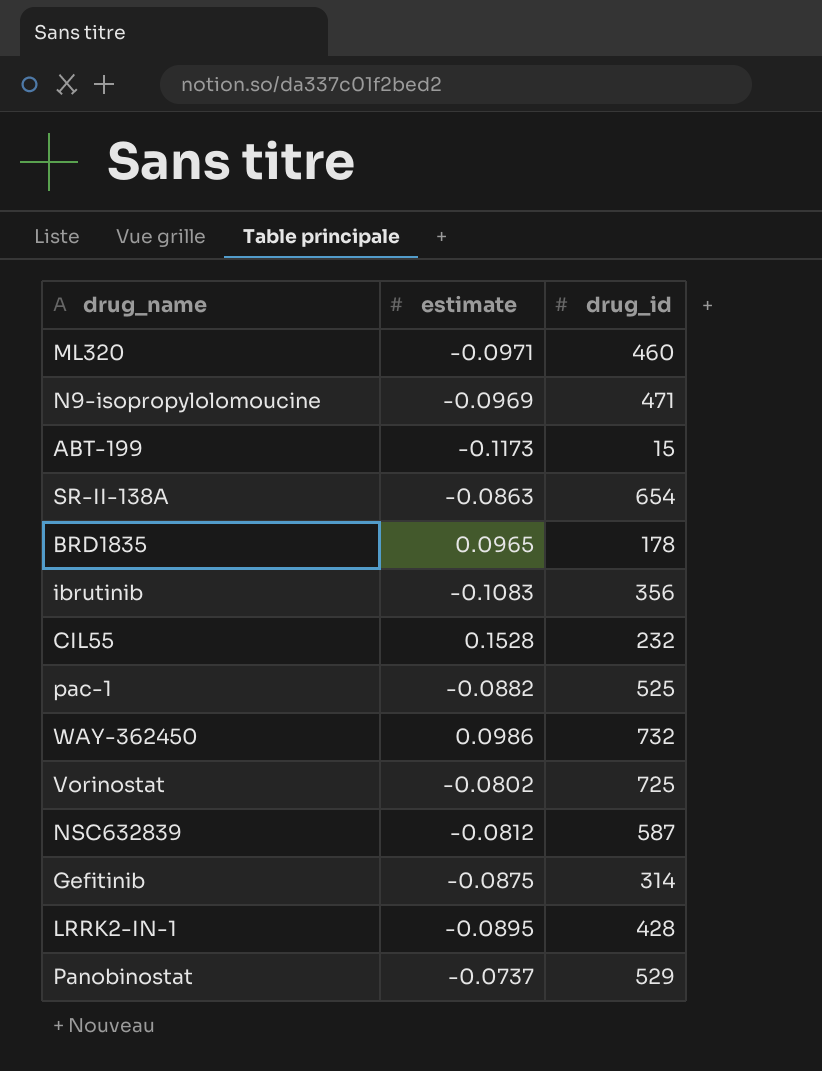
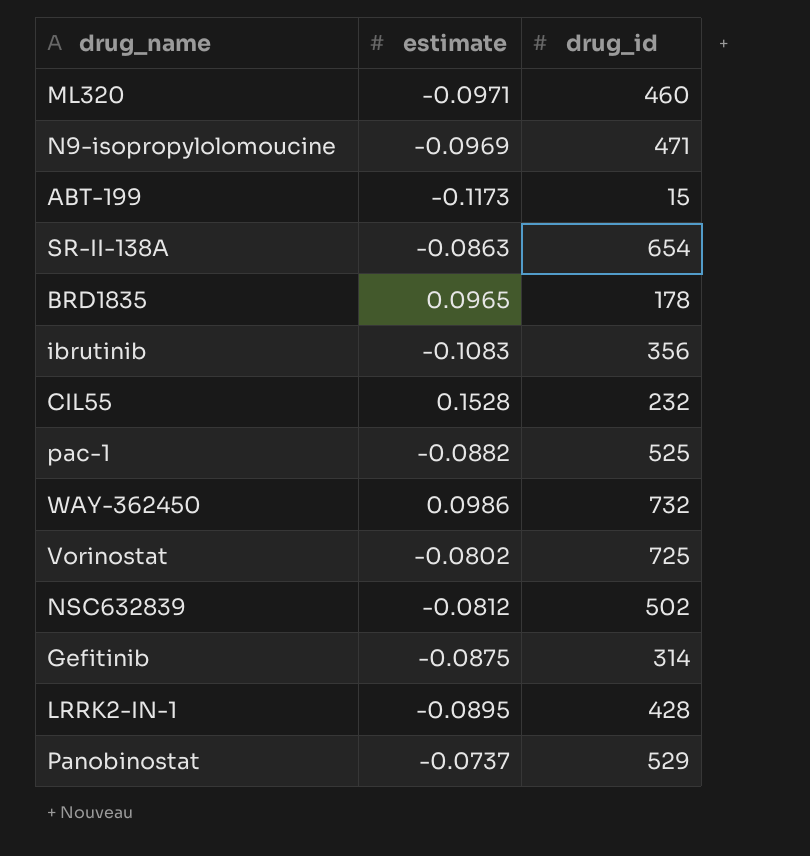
NSC632839 | drug_id: 587 -> 502

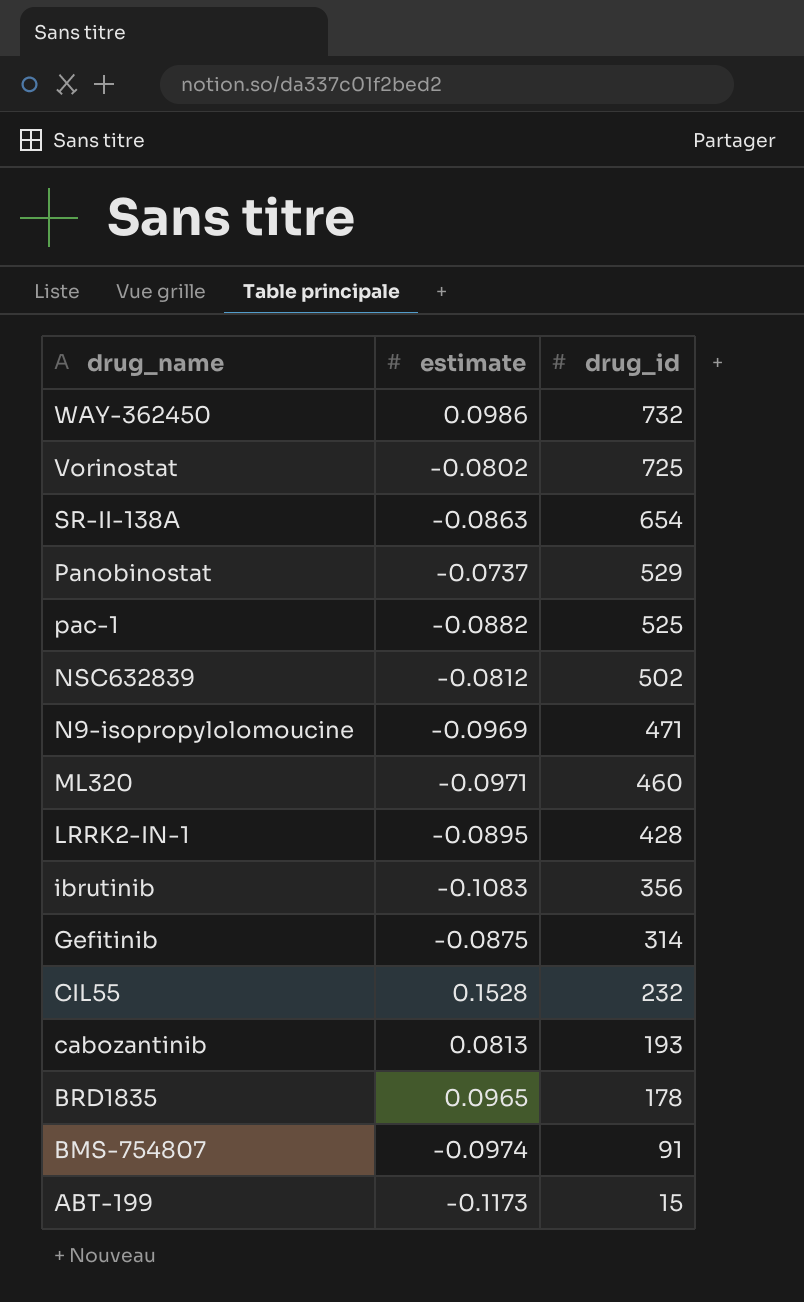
row order: none -> drug_name descending
row cabozantinib: none -> 0.0813 | 193
row BMS-754807: none -> -0.0974 | 91

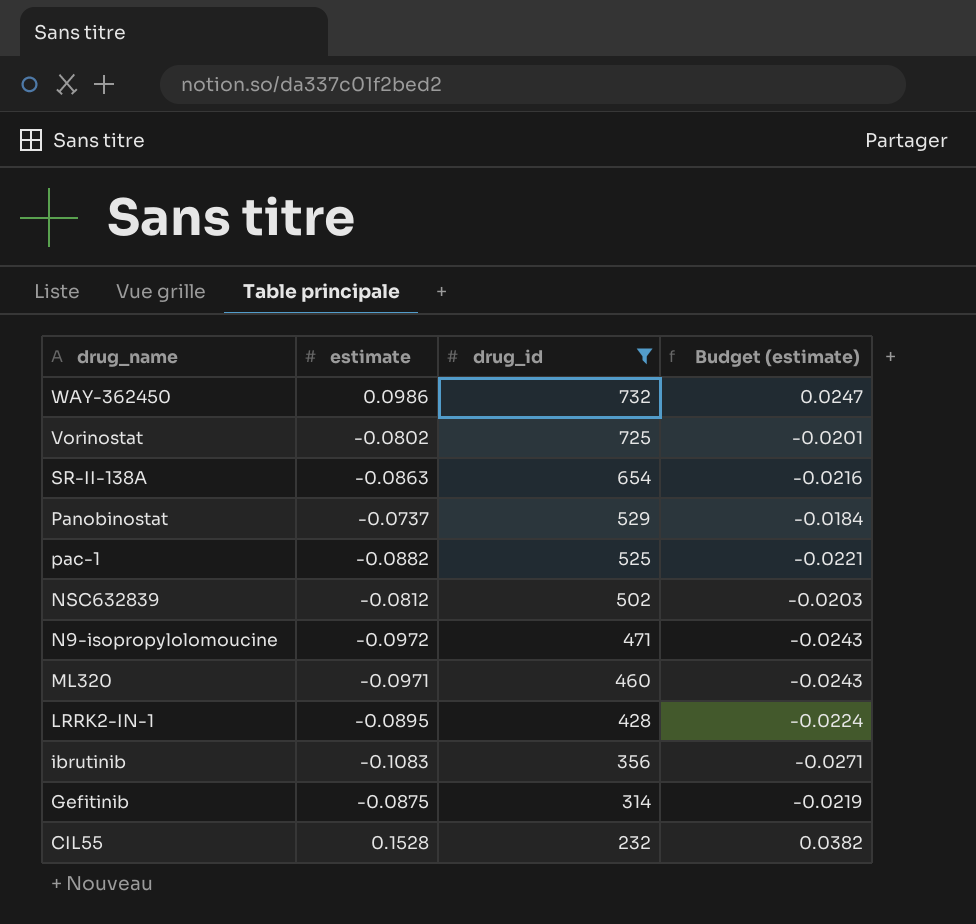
filter: none -> drug_id >= 232
column Budget (estimate) | formula: none -> [estimate] * 0.25
N9-isopropylolomoucine | estimate: -0.0969 -> -0.0972

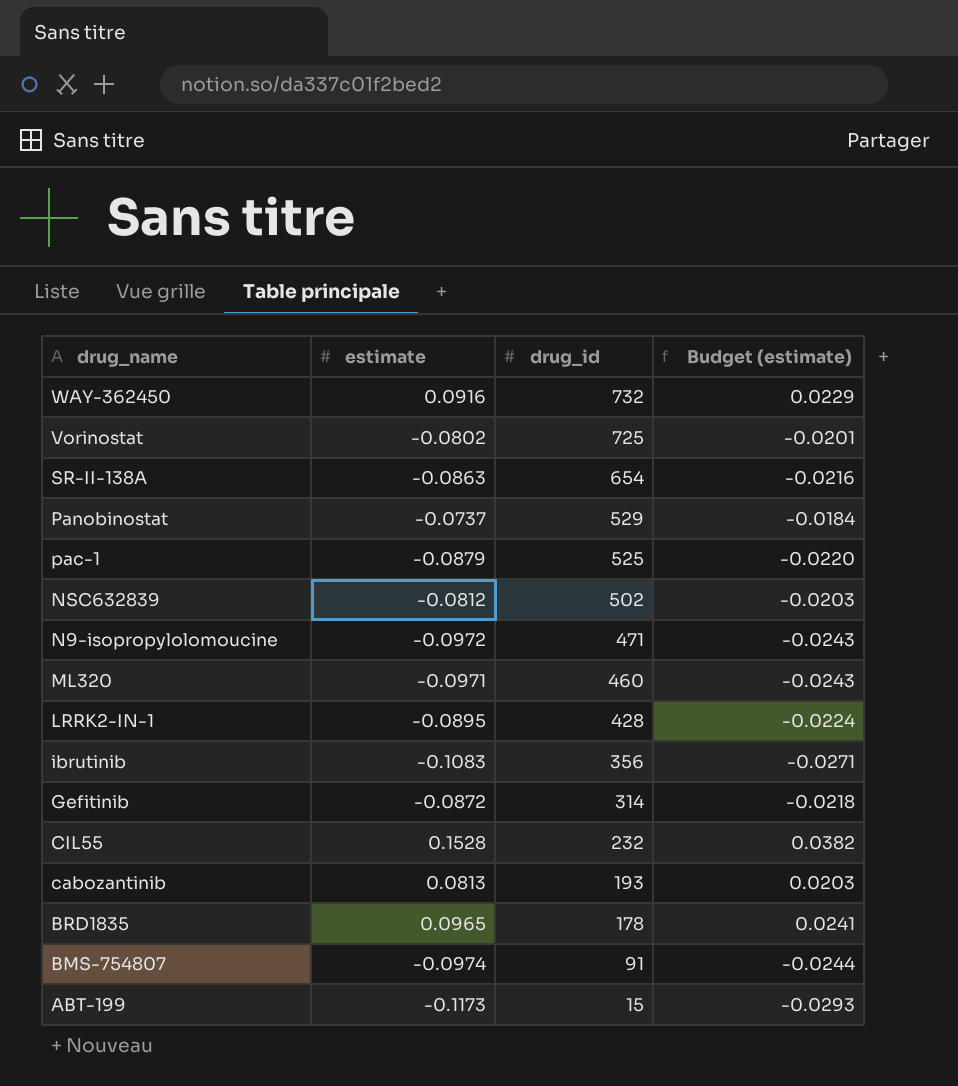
filter: drug_id >= 232 -> none
WAY-362450 | estimate: 0.0986 -> 0.0916
WAY-362450 | Budget (estimate): 0.0247 -> 0.0229
pac-1 | estimate: -0.0882 -> -0.0879
pac-1 | Budget (estimate): -0.0221 -> -0.0220
Gefitinib | estimate: -0.0875 -> -0.0872
Gefitinib | Budget (estimate): -0.0219 -> -0.0218

